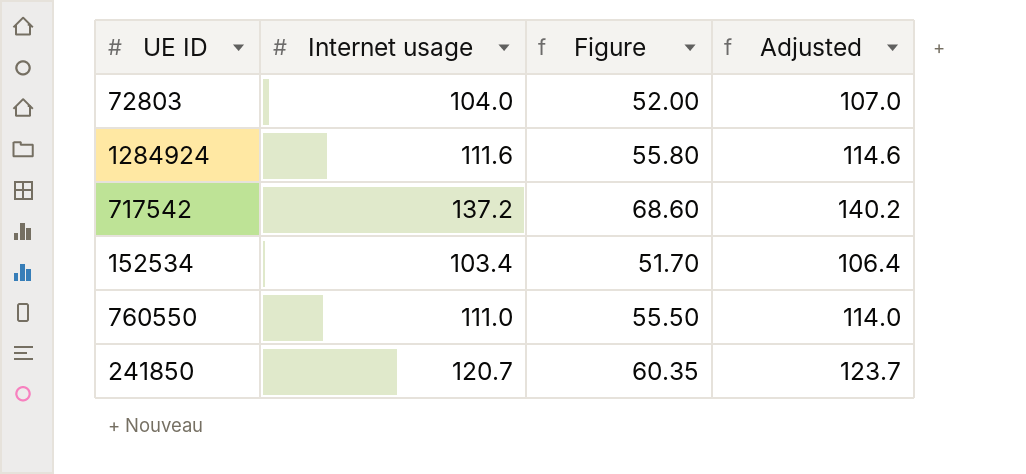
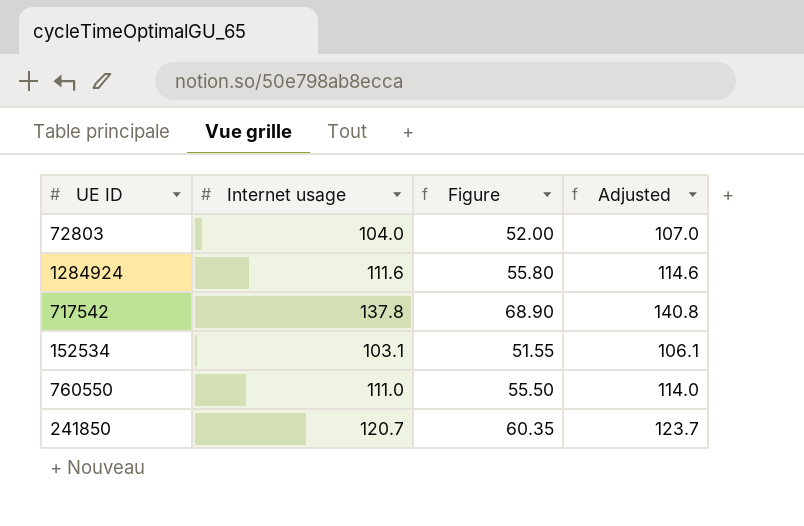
717542 | Internet usage: 137.2 -> 137.8
717542 | Figure: 68.60 -> 68.90
717542 | Adjusted: 140.2 -> 140.8
152534 | Internet usage: 103.4 -> 103.1
152534 | Figure: 51.70 -> 51.55
152534 | Adjusted: 106.4 -> 106.1

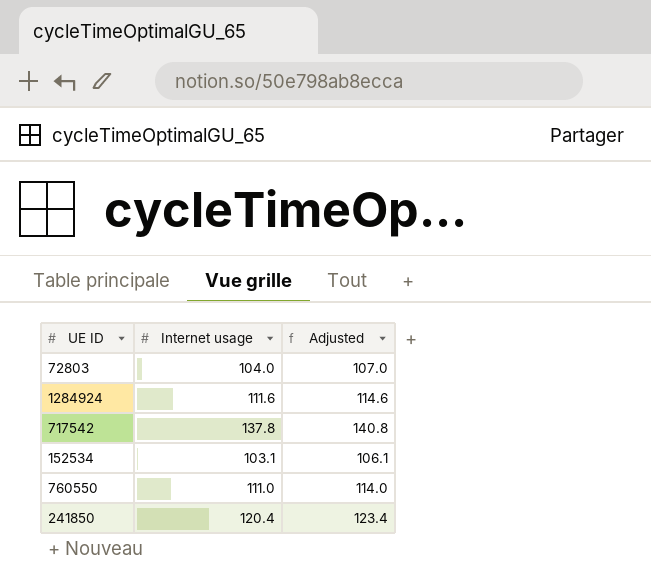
column Figure | formula: [Internet usage] * 0.5 -> none
241850 | Internet usage: 120.7 -> 120.4
241850 | Adjusted: 123.7 -> 123.4

